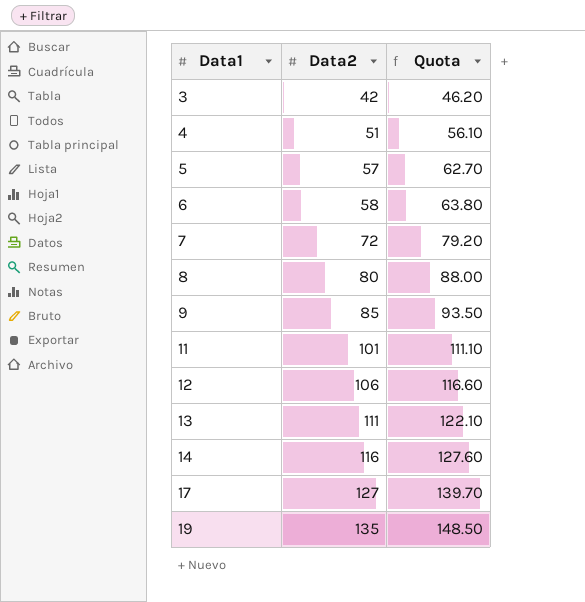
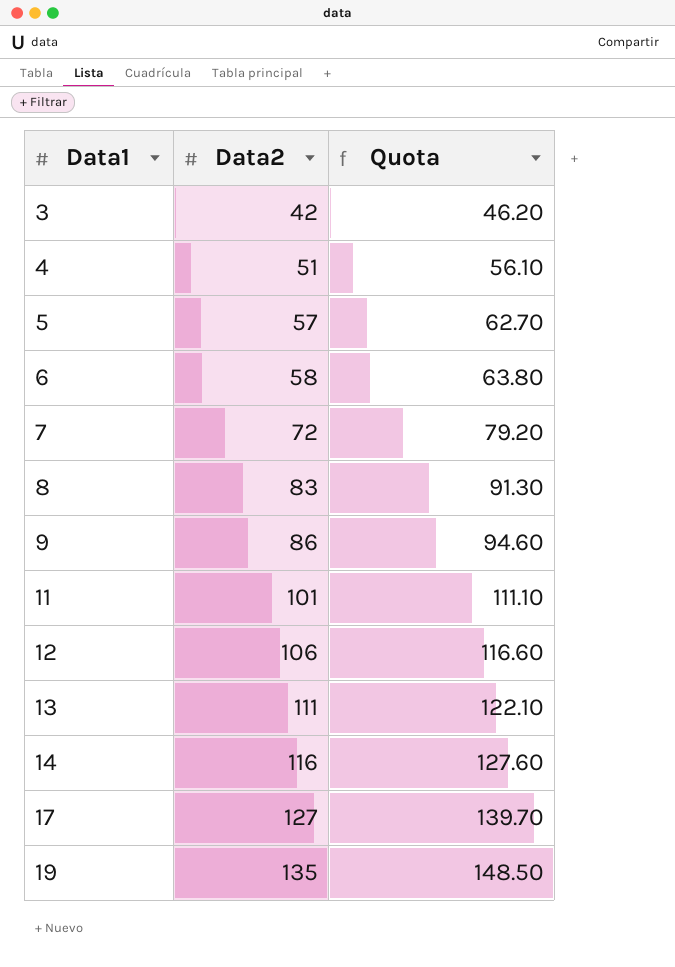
8 | Data2: 80 -> 83
8 | Quota: 88.00 -> 91.30
9 | Data2: 85 -> 86
9 | Quota: 93.50 -> 94.60

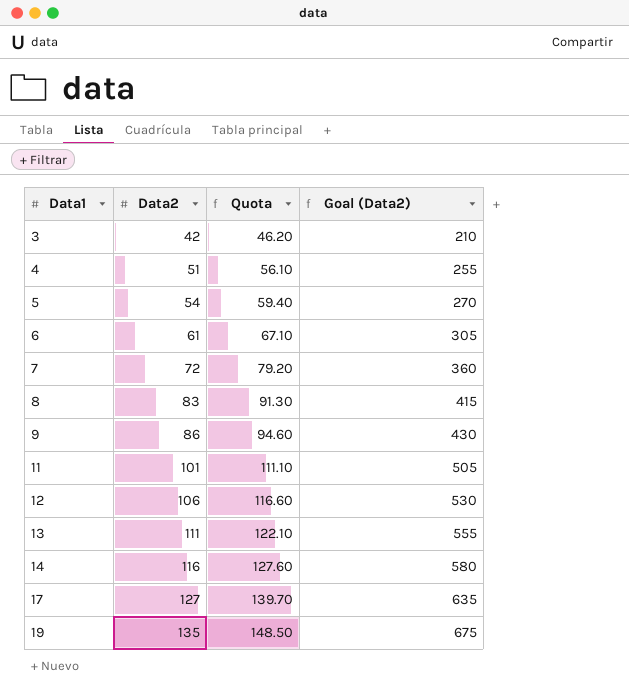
column Goal (Data2) | formula: none -> [Data2] * 5
5 | Data2: 57 -> 54
5 | Quota: 62.70 -> 59.40
6 | Data2: 58 -> 61
6 | Quota: 63.80 -> 67.10

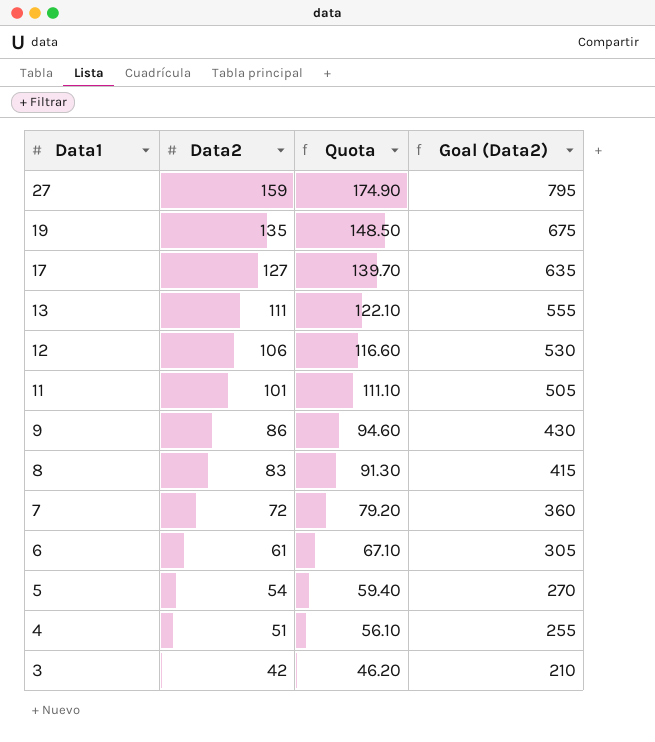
row order: Data1 ascending -> Data1 descending
row 14: 116 | 127.60 | 580 -> none
row 27: none -> 159 | 174.90 | 795

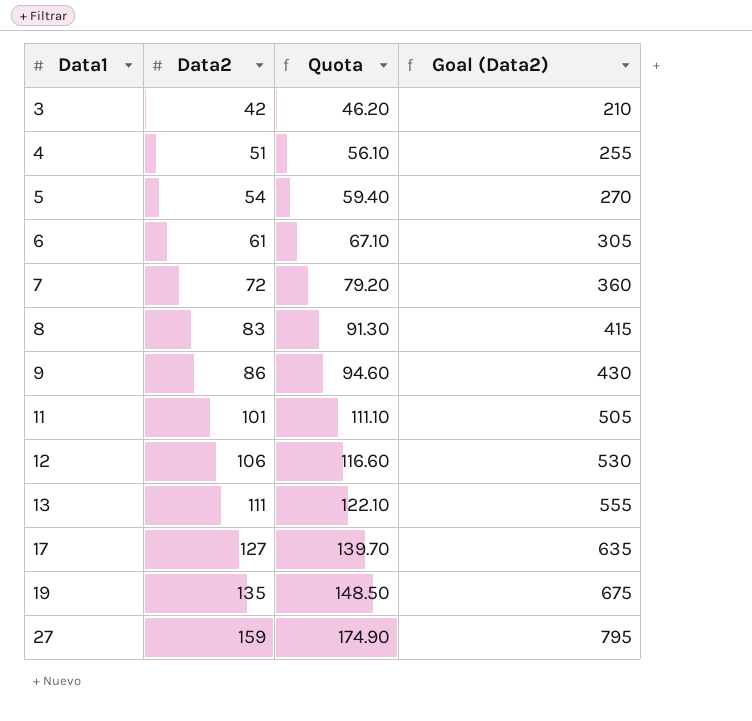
row order: Data1 descending -> Data1 ascending

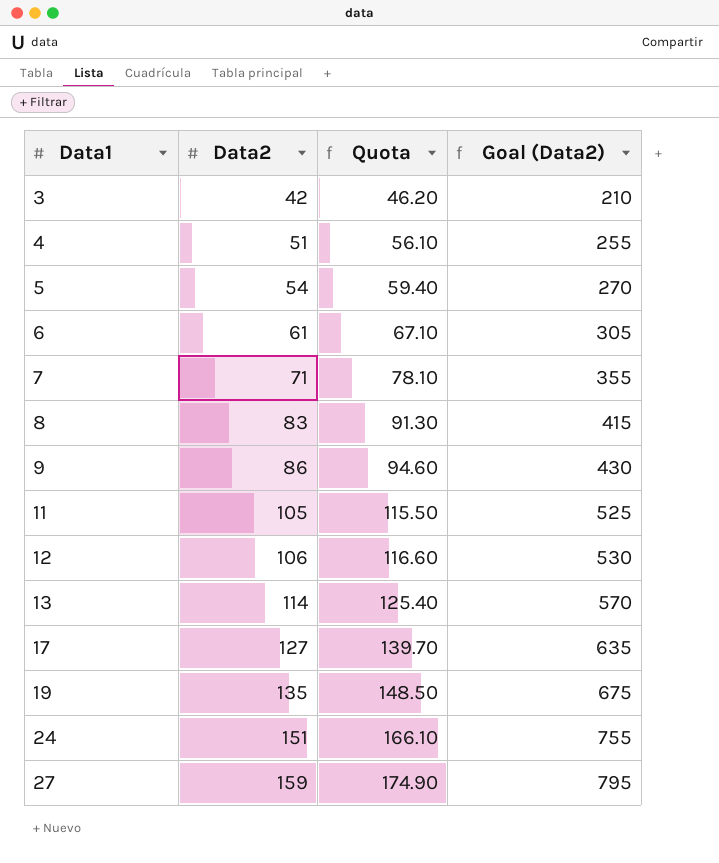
7 | Data2: 72 -> 71
7 | Quota: 79.20 -> 78.10
7 | Goal (Data2): 360 -> 355
11 | Data2: 101 -> 105
11 | Quota: 111.10 -> 115.50
11 | Goal (Data2): 505 -> 525
13 | Data2: 111 -> 114
13 | Quota: 122.10 -> 125.40
13 | Goal (Data2): 555 -> 570
row 24: none -> 151 | 166.10 | 755

